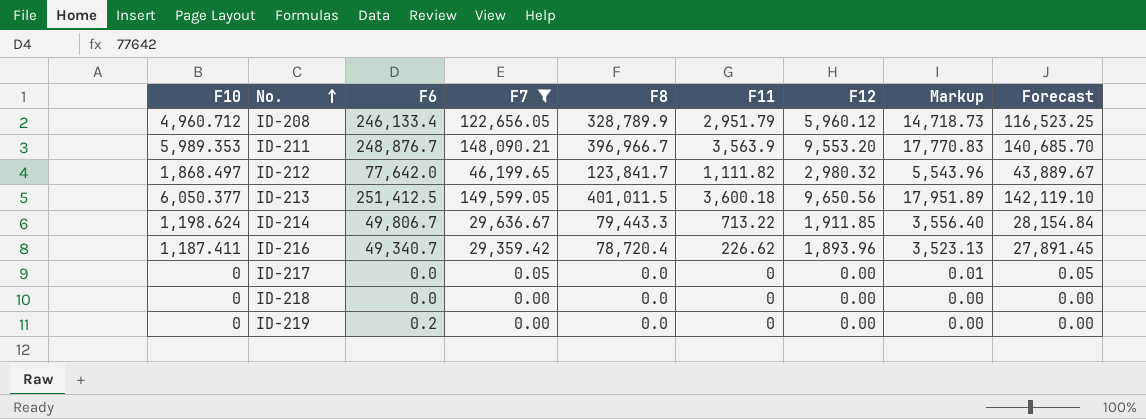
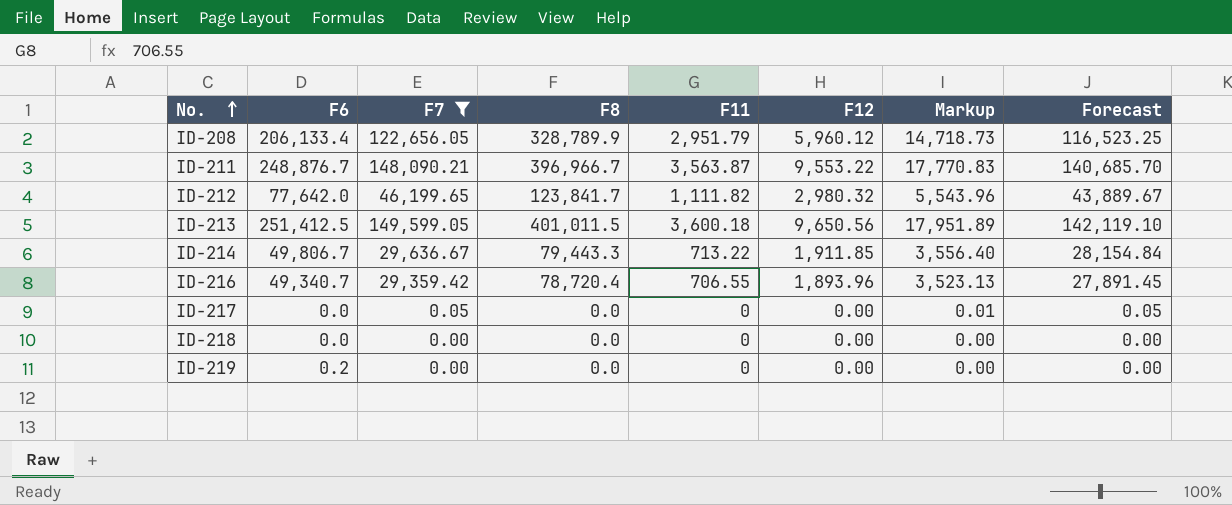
column F10 | position: 1 -> none
ID-208 | F6: 246,133.4 -> 206,133.4
ID-211 | F11: 3,563.9 -> 3,563.87
ID-211 | F12: 9,553.20 -> 9,553.22
ID-216 | F11: 226.62 -> 706.55

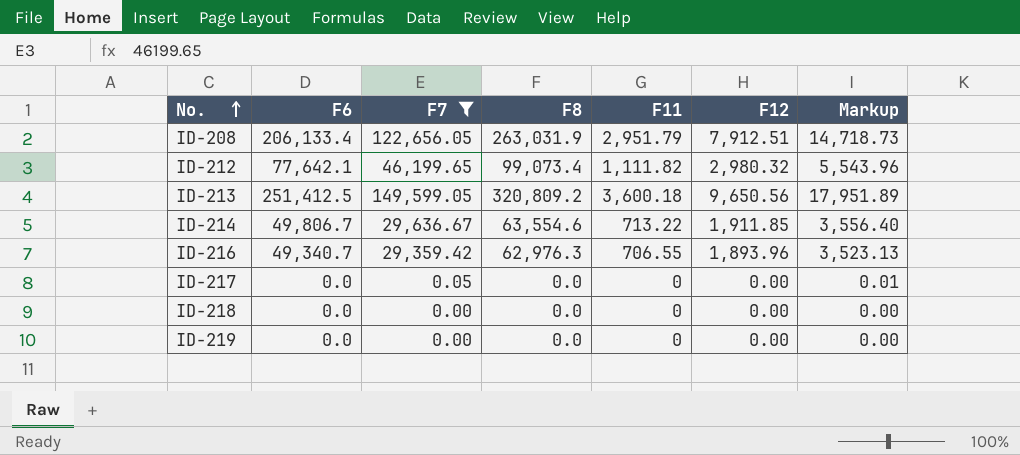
column Forecast | formula: [F7] * 0.95 -> none
row ID-211: 248,876.7 | 148,090.21 | 396,966.7 | 3,563.87 | 9,553.22 | 17,770.83 | 140,685.70 -> none
ID-208 | F8: 328,789.9 -> 263,031.9
ID-208 | F12: 5,960.12 -> 7,912.51
ID-212 | F6: 77,642.0 -> 77,642.1
ID-212 | F8: 123,841.7 -> 99,073.4
ID-213 | F8: 401,011.5 -> 320,809.2
ID-214 | F8: 79,443.3 -> 63,554.6
ID-216 | F8: 78,720.4 -> 62,976.3
ID-219 | F6: 0.2 -> 0.0

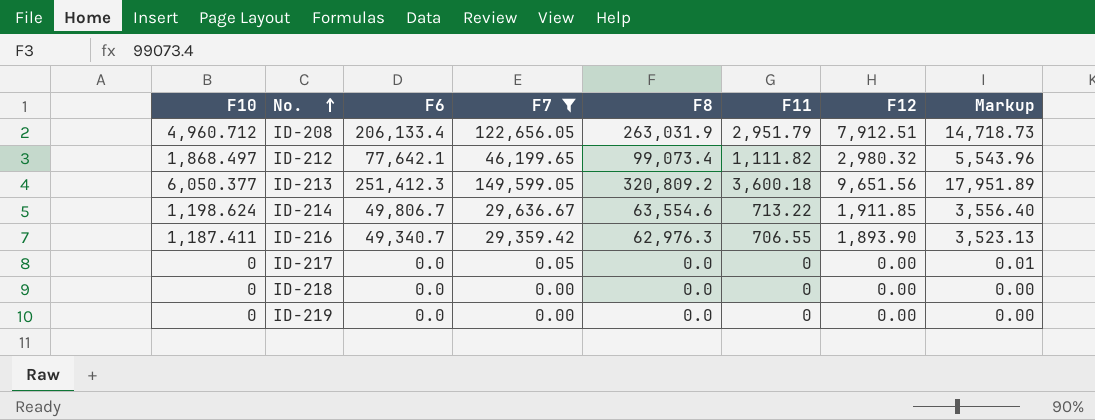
column F10 | position: none -> 1
ID-213 | F6: 251,412.5 -> 251,412.3
ID-213 | F12: 9,650.56 -> 9,651.56
ID-216 | F12: 1,893.96 -> 1,893.90

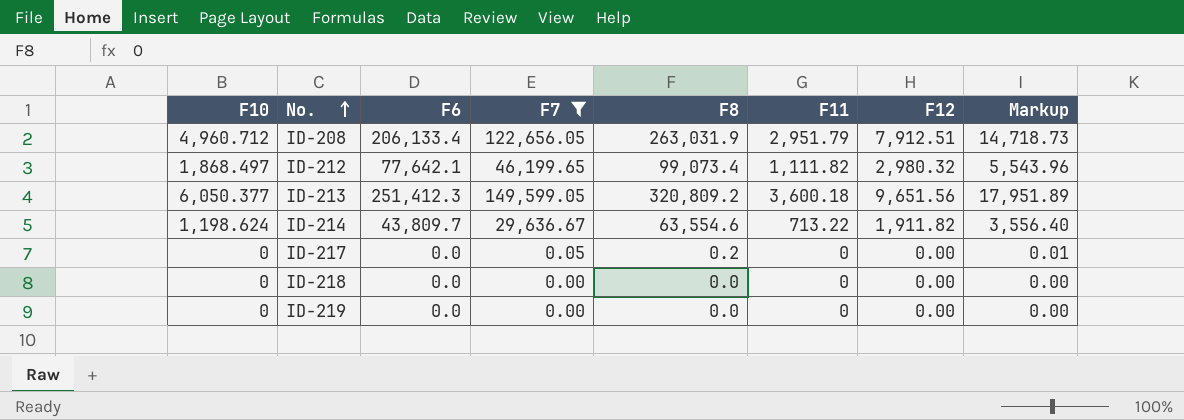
row ID-216: 1,187.411 | 49,340.7 | 29,359.42 | 62,976.3 | 706.55 | 1,893.90 | 3,523.13 -> none
ID-214 | F6: 49,806.7 -> 43,809.7
ID-214 | F12: 1,911.85 -> 1,911.82
ID-217 | F8: 0.0 -> 0.2

